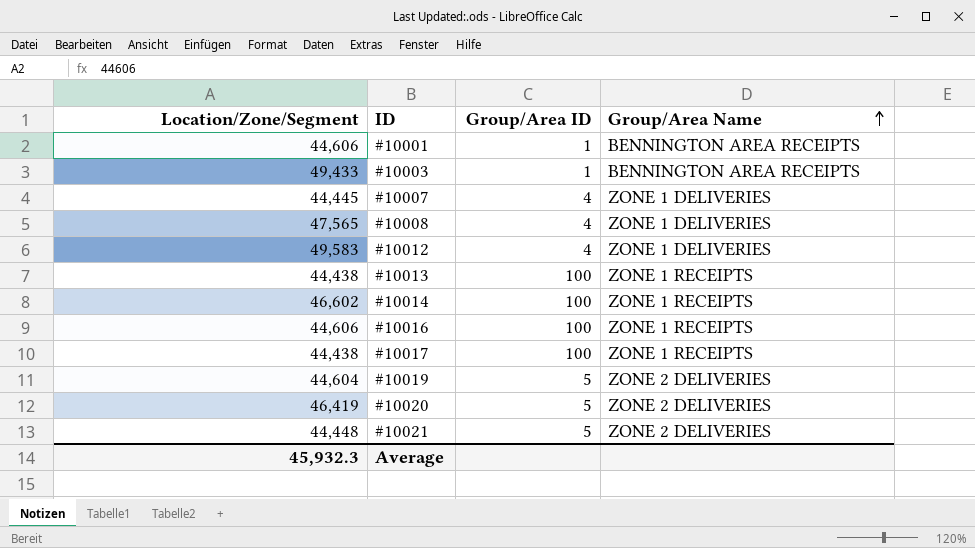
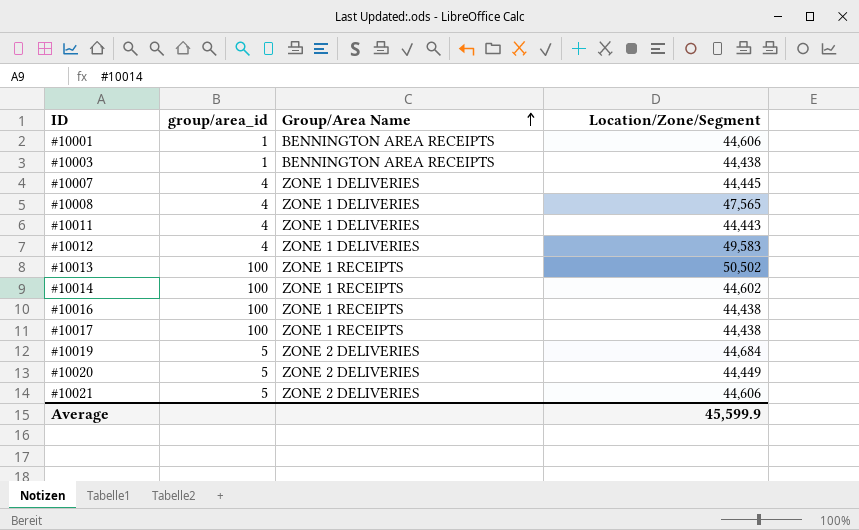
column name: Group/Area ID -> group/area_id
column Location/Zone/Segment | position: 1 -> 4
#10003 | Location/Zone/Segment: 49,433 -> 44,438
row #10011: none -> 4 | ZONE 1 DELIVERIES | 44,443
#10013 | Location/Zone/Segment: 44,438 -> 50,502
#10014 | Location/Zone/Segment: 46,602 -> 44,602
#10016 | Location/Zone/Segment: 44,606 -> 44,438
#10019 | Location/Zone/Segment: 44,604 -> 44,684
#10020 | Location/Zone/Segment: 46,419 -> 44,449
#10021 | Location/Zone/Segment: 44,448 -> 44,606
Average | Location/Zone/Segment: 45,932.3 -> 45,599.9

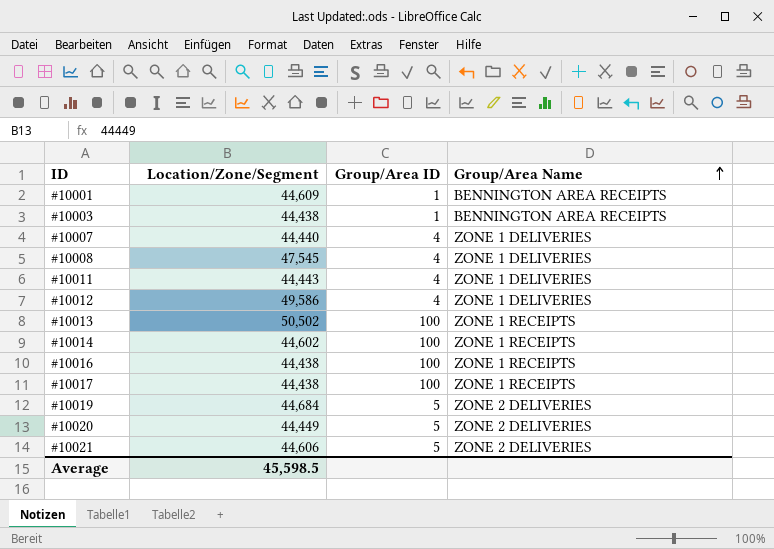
column Location/Zone/Segment | position: 4 -> 2
column name: group/area_id -> Group/Area ID
#10001 | Location/Zone/Segment: 44,606 -> 44,609
#10007 | Location/Zone/Segment: 44,445 -> 44,440
#10008 | Location/Zone/Segment: 47,565 -> 47,545
#10012 | Location/Zone/Segment: 49,583 -> 49,586
Average | Location/Zone/Segment: 45,599.9 -> 45,598.5

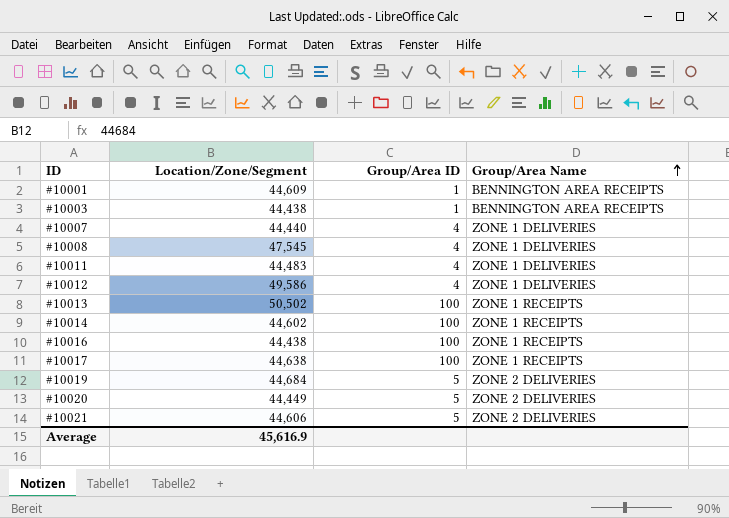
#10011 | Location/Zone/Segment: 44,443 -> 44,483
#10017 | Location/Zone/Segment: 44,438 -> 44,638
Average | Location/Zone/Segment: 45,598.5 -> 45,616.9

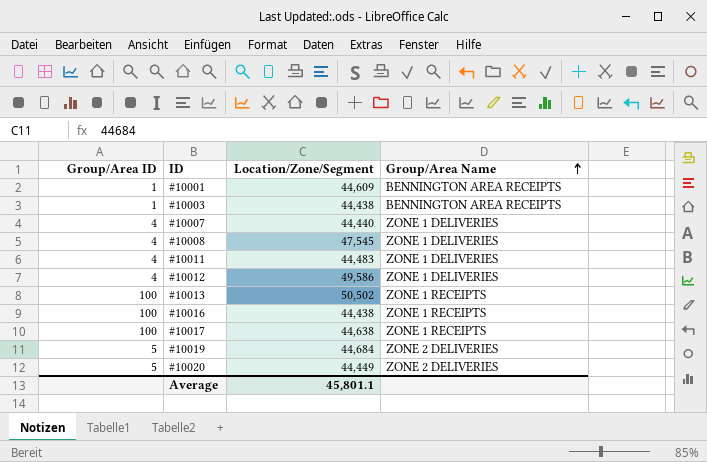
column Group/Area ID | position: 3 -> 1
row #10014: 44,602 | 100 | ZONE 1 RECEIPTS -> none
row #10021: 44,606 | 5 | ZONE 2 DELIVERIES -> none
Average | Location/Zone/Segment: 45,616.9 -> 45,801.1

